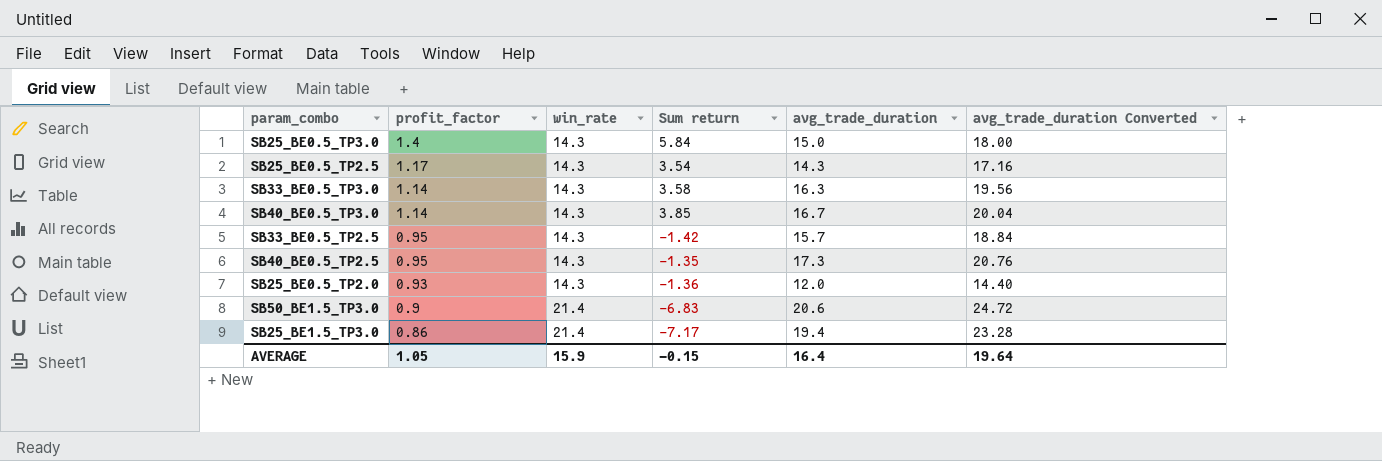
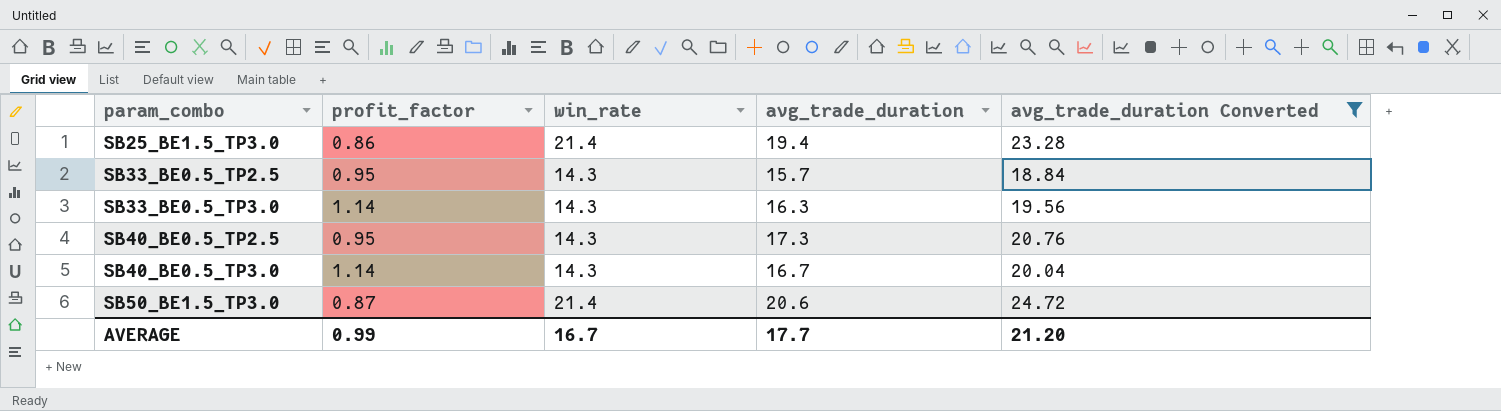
filter: none -> avg_trade_duration Converted >= 18.84
row order: profit_factor descending -> param_combo ascending
column Sum return | position: 4 -> none
SB50_BE1.5_TP3.0 | profit_factor: 0.9 -> 0.87
AVERAGE | profit_factor: 1.05 -> 0.99
AVERAGE | win_rate: 15.9 -> 16.7
AVERAGE | avg_trade_duration: 16.4 -> 17.7
AVERAGE | avg_trade_duration Converted: 19.64 -> 21.20

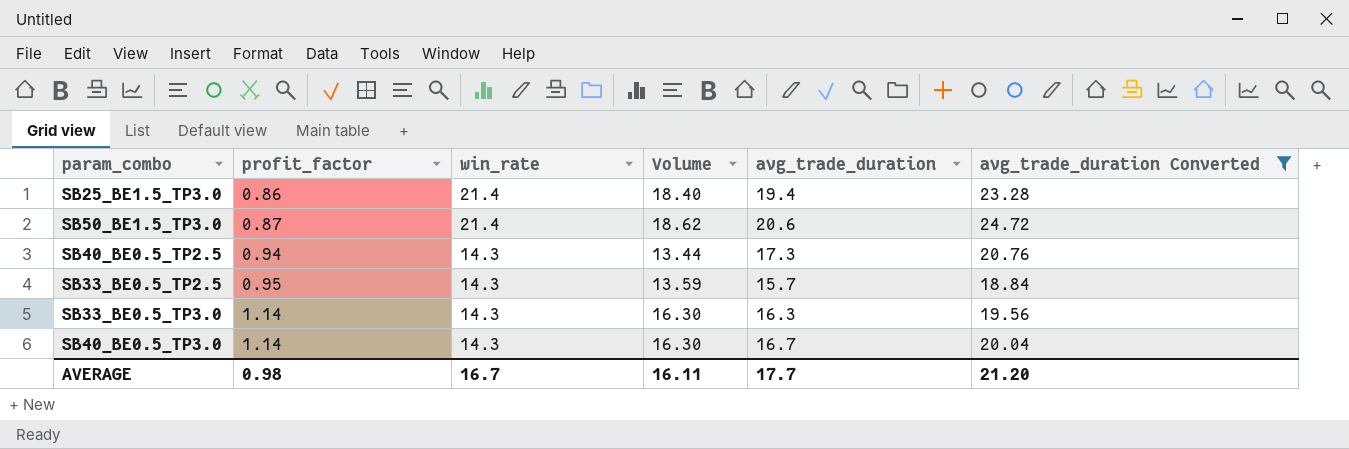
row order: param_combo ascending -> profit_factor ascending
column Volume | formula: none -> [profit_factor] * [win_rate]
SB40_BE0.5_TP2.5 | profit_factor: 0.95 -> 0.94
AVERAGE | profit_factor: 0.99 -> 0.98

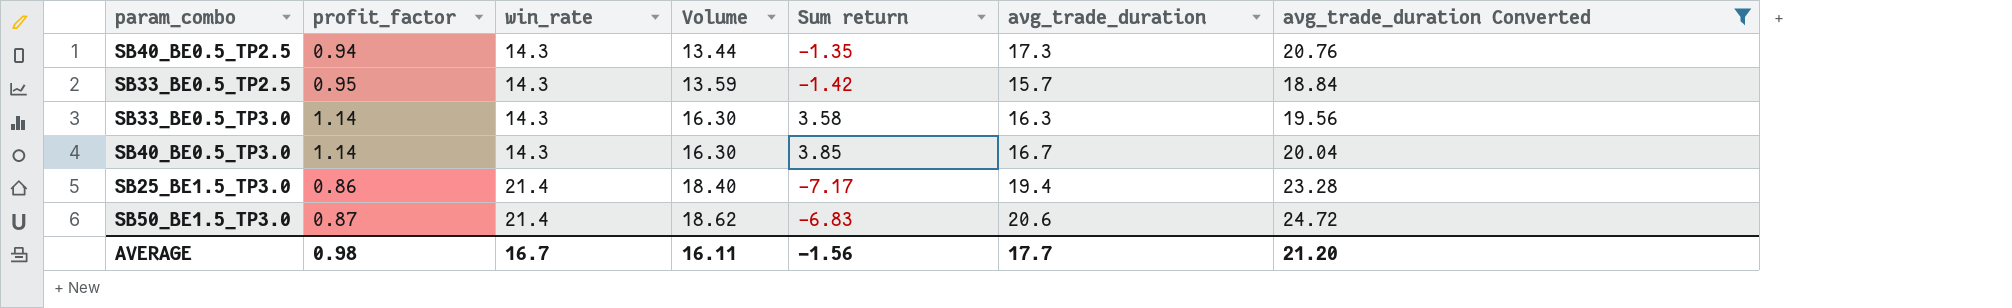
row order: profit_factor ascending -> win_rate ascending
column Sum return | position: none -> 5

